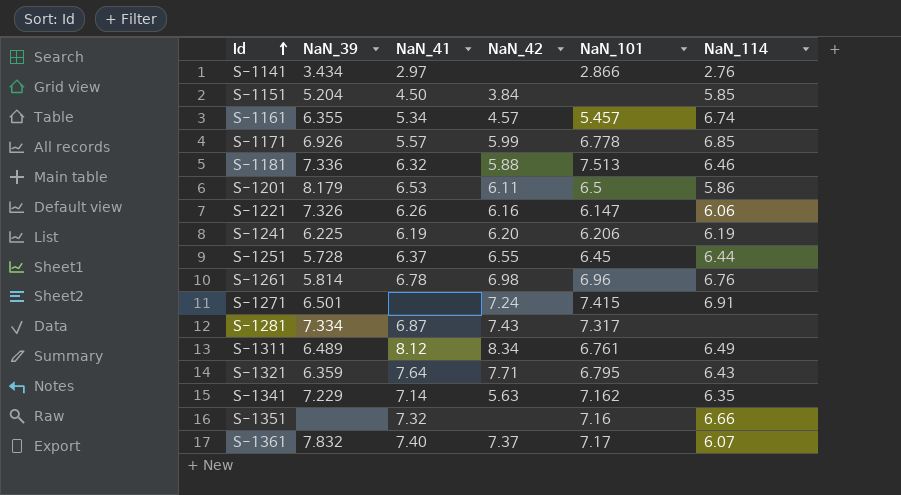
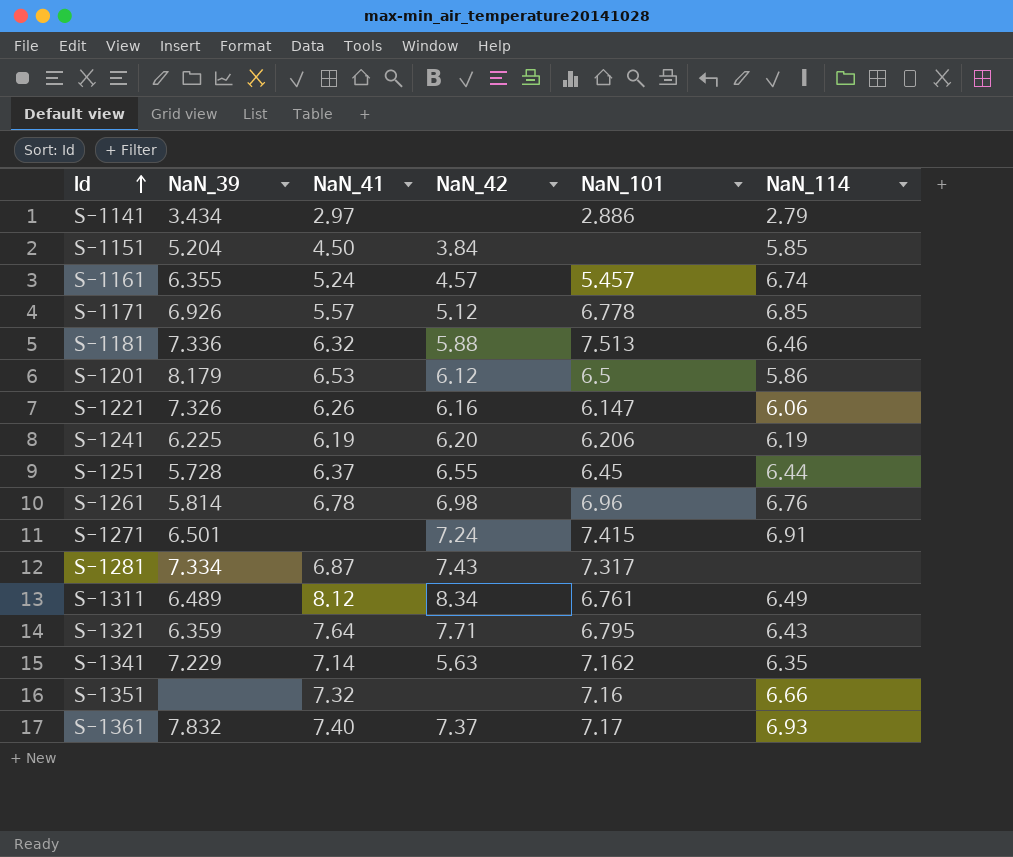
S-1141 | NaN_101: 2.866 -> 2.886
S-1141 | NaN_114: 2.76 -> 2.79
S-1161 | NaN_41: 5.34 -> 5.24
S-1171 | NaN_42: 5.99 -> 5.12
S-1201 | NaN_42: 6.11 -> 6.12
S-1361 | NaN_114: 6.07 -> 6.93

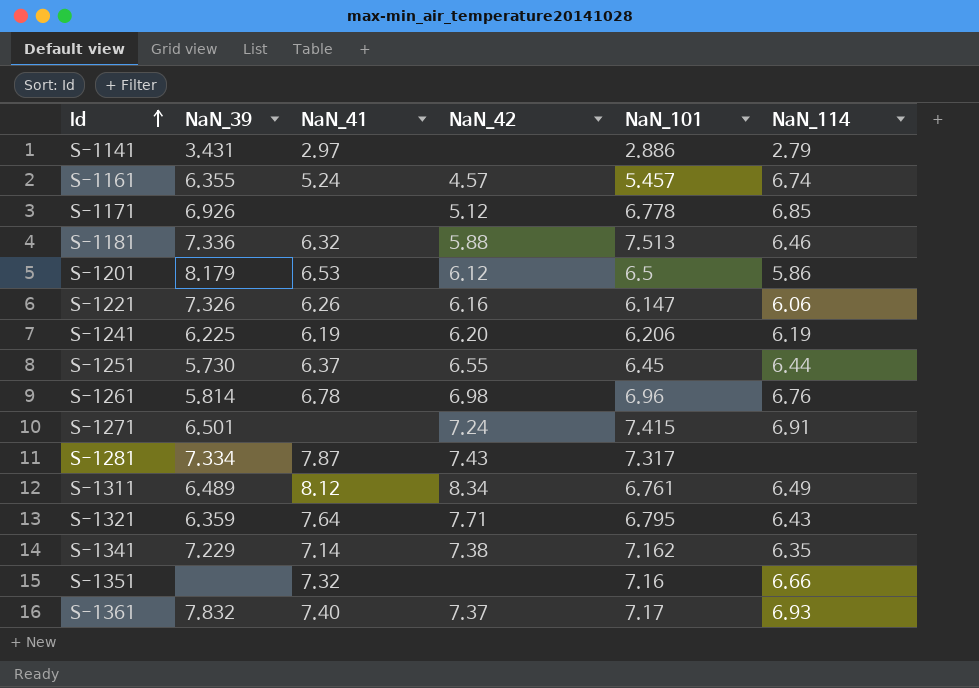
row S-1151: 5.204 | 4.50 | 3.84 | none | 5.85 -> none
S-1141 | NaN_39: 3.434 -> 3.431
S-1171 | NaN_41: 5.57 -> none
S-1251 | NaN_39: 5.728 -> 5.730
S-1281 | NaN_41: 6.87 -> 7.87
S-1341 | NaN_42: 5.63 -> 7.38

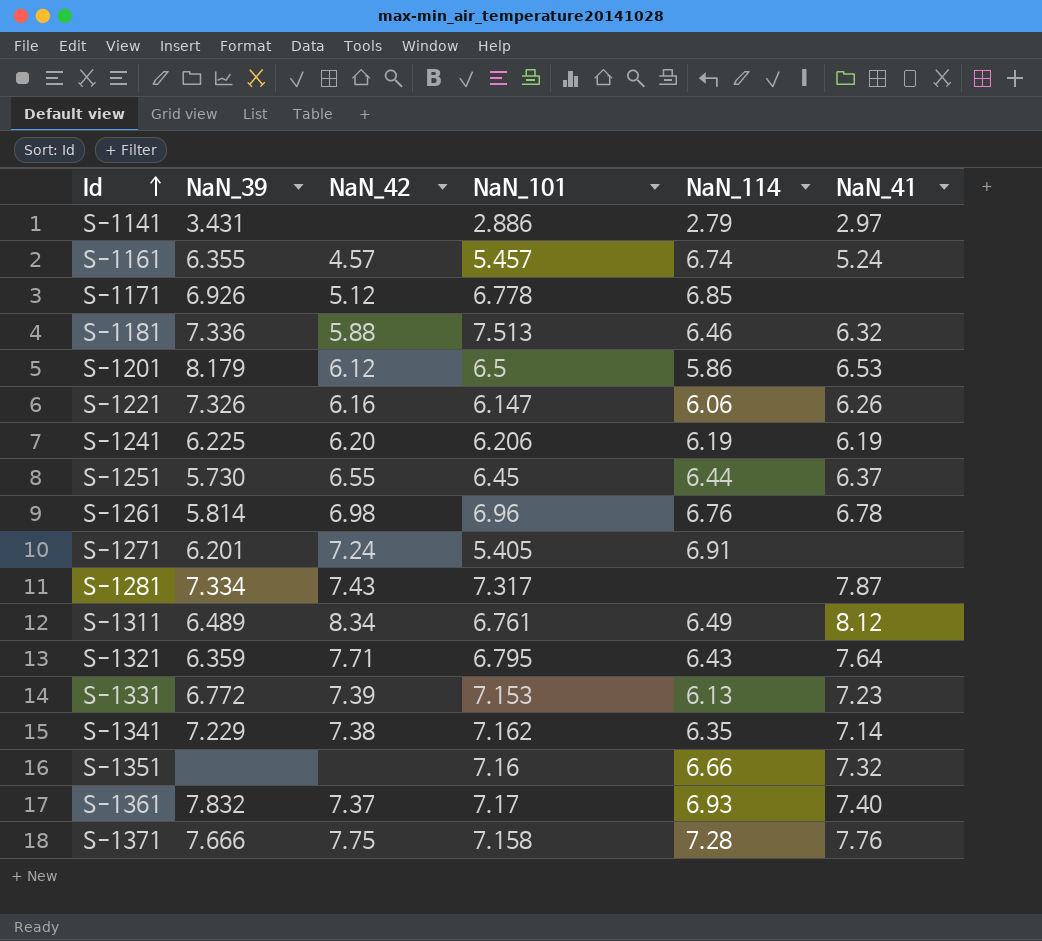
column NaN_41 | position: 3 -> 6
S-1271 | NaN_39: 6.501 -> 6.201
S-1271 | NaN_101: 7.415 -> 5.405
row S-1331: none -> 6.772 | 7.39 | 7.153 | 6.13 | 7.23
row S-1371: none -> 7.666 | 7.75 | 7.158 | 7.28 | 7.76

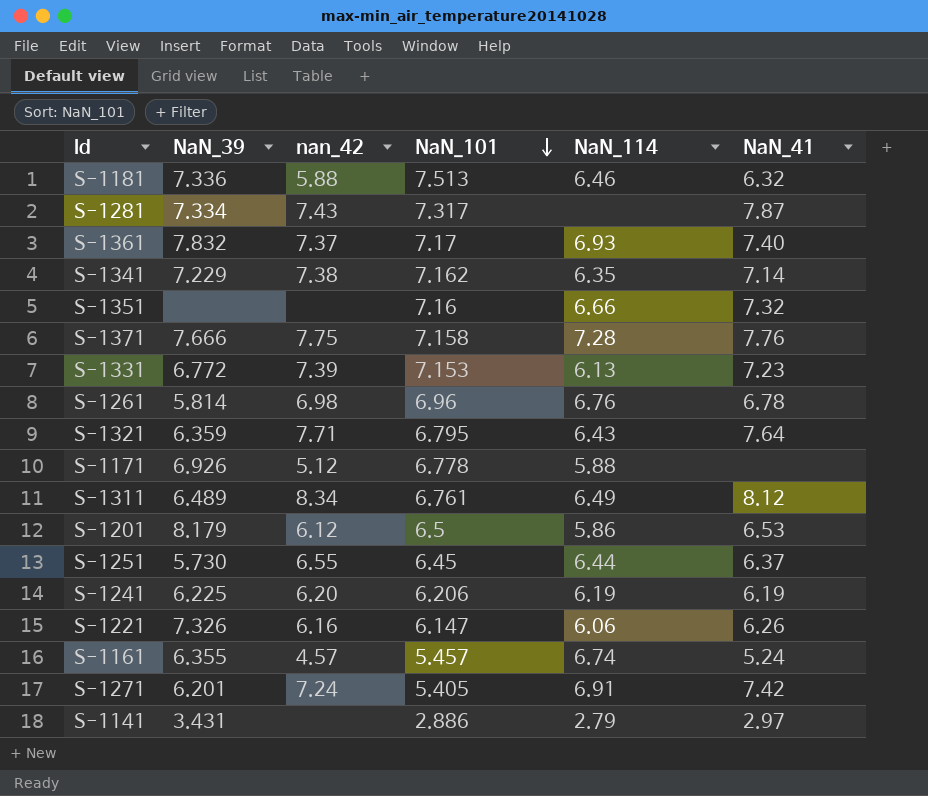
row order: Id ascending -> NaN_101 descending
column name: NaN_42 -> nan_42
S-1171 | NaN_114: 6.85 -> 5.88
S-1271 | NaN_41: none -> 7.42

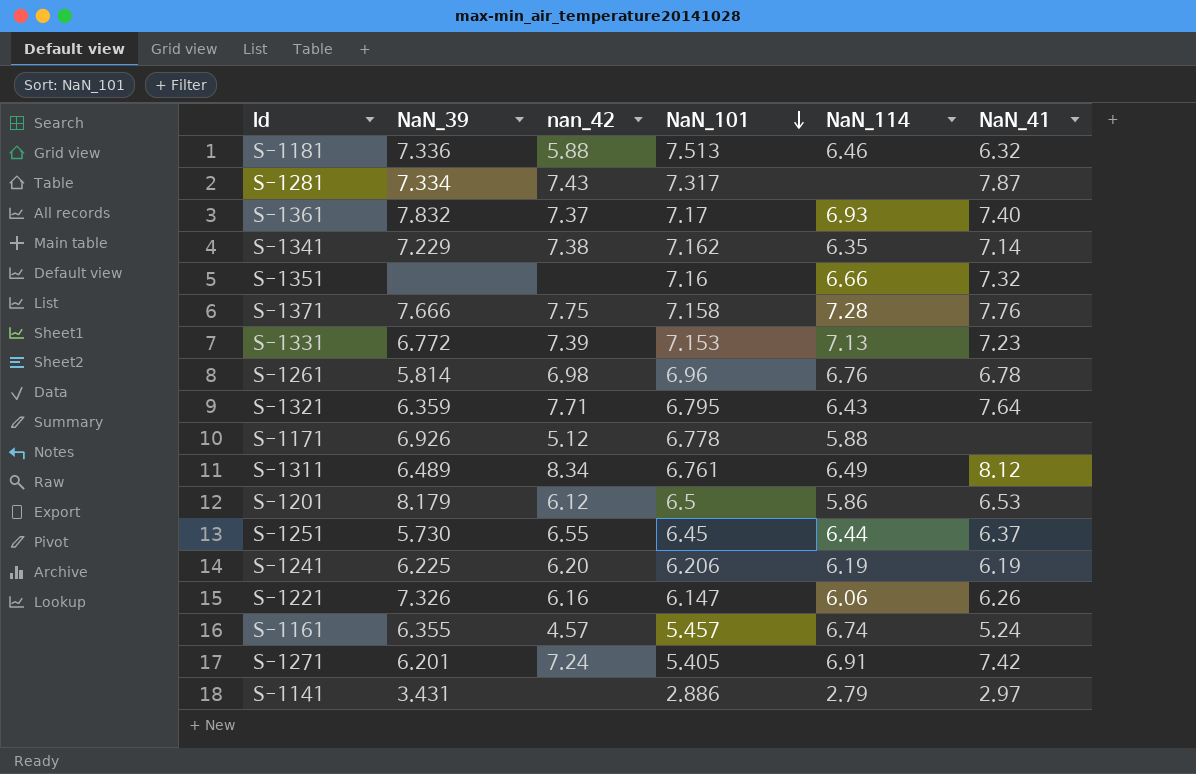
S-1331 | NaN_114: 6.13 -> 7.13

